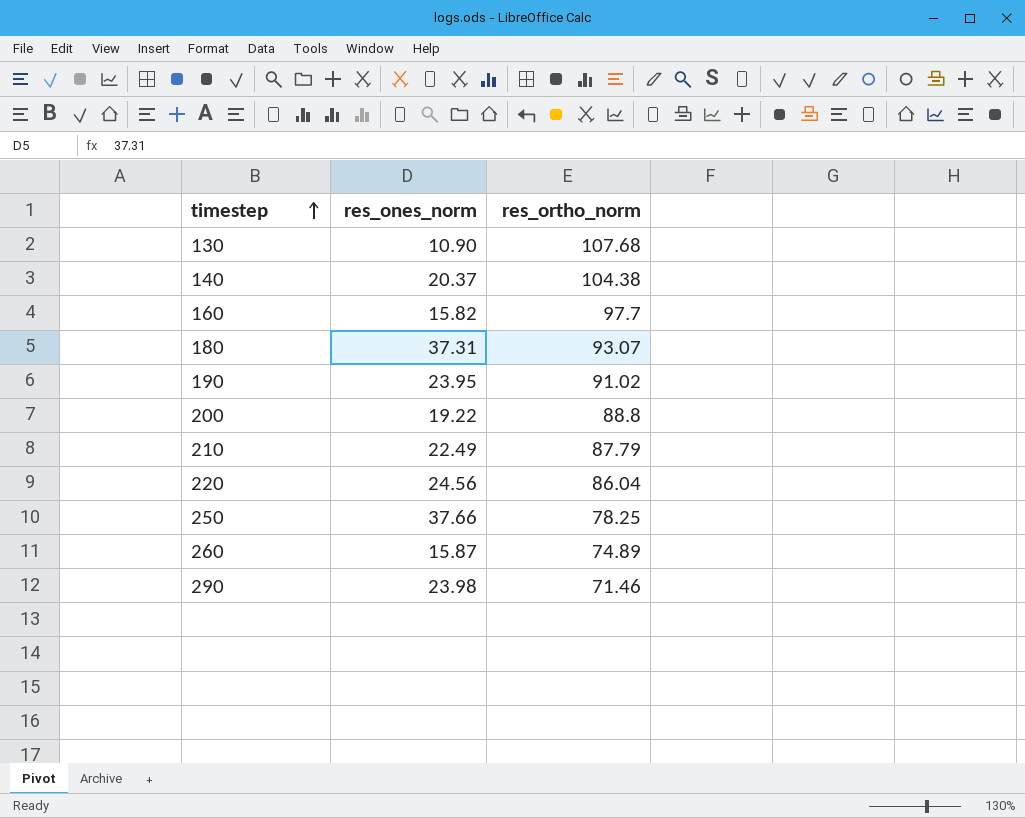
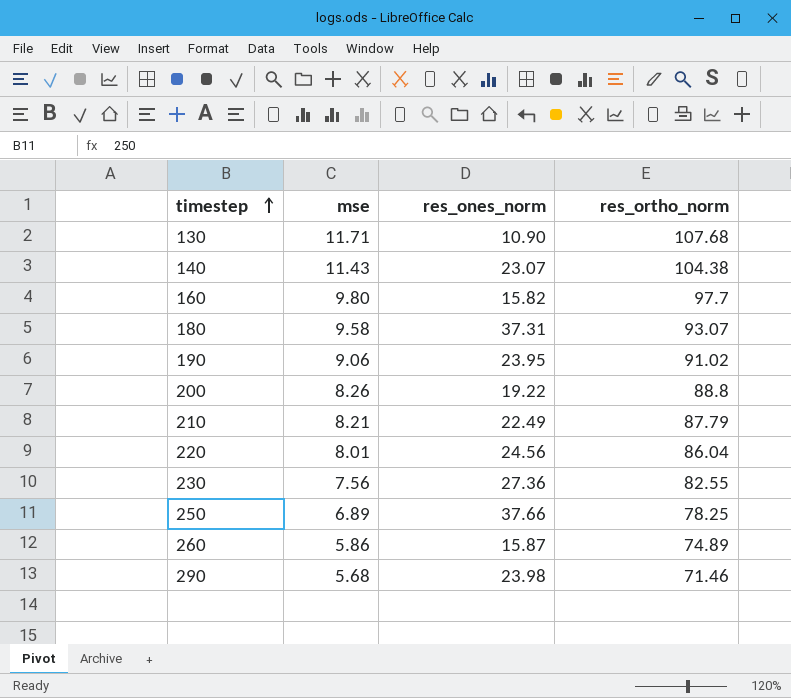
column mse | position: none -> 2
140 | res_ones_norm: 20.37 -> 23.07
row 230: none -> 7.56 | 27.36 | 82.55

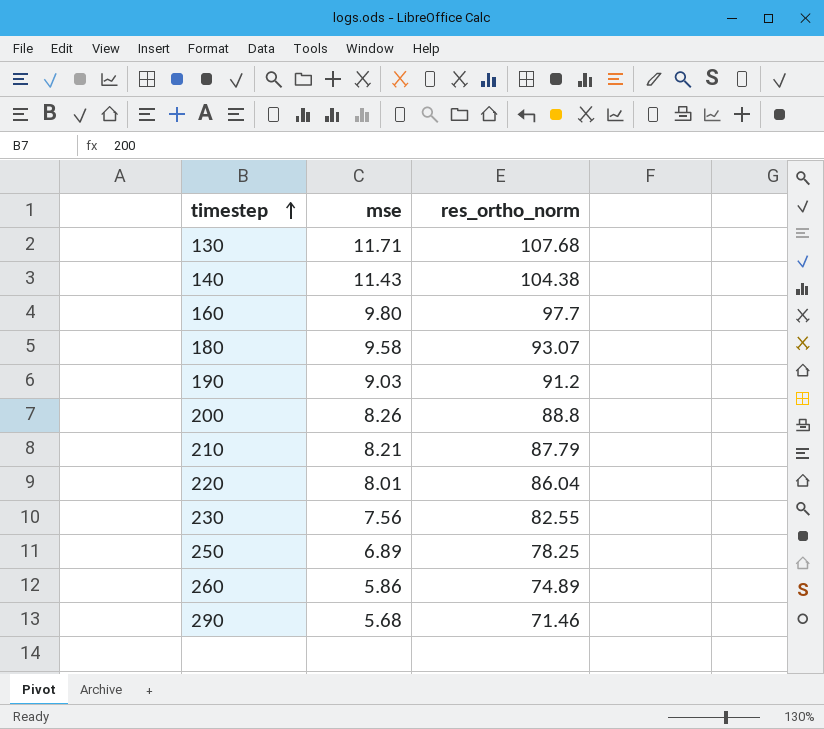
column res_ones_norm | position: 3 -> none
190 | mse: 9.06 -> 9.03
190 | res_ortho_norm: 91.02 -> 91.2

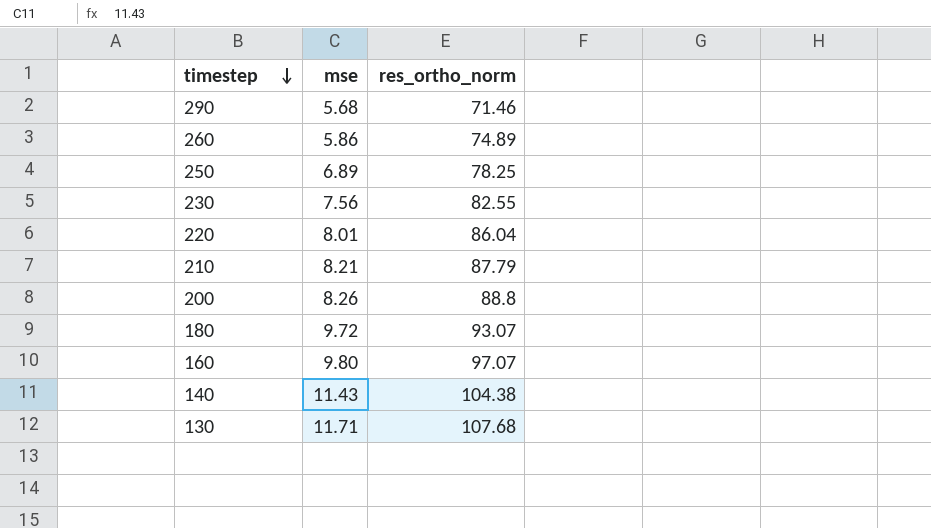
row order: timestep ascending -> timestep descending
row 190: 9.03 | 91.2 -> none
180 | mse: 9.58 -> 9.72
160 | res_ortho_norm: 97.7 -> 97.07

